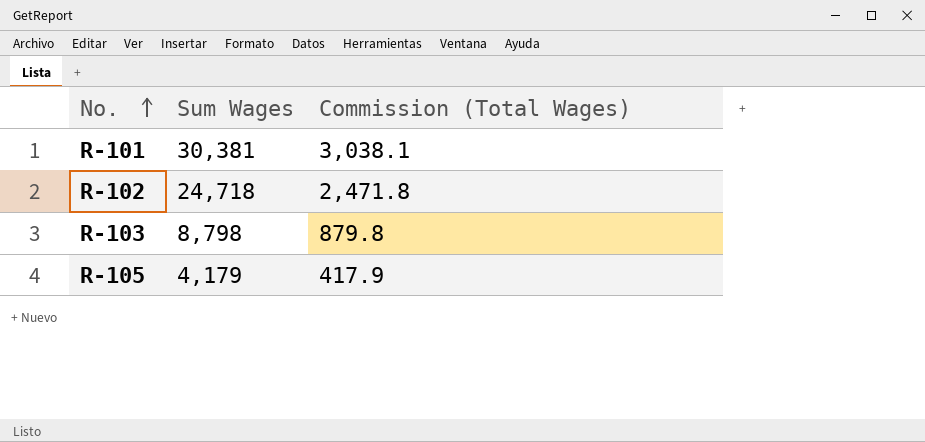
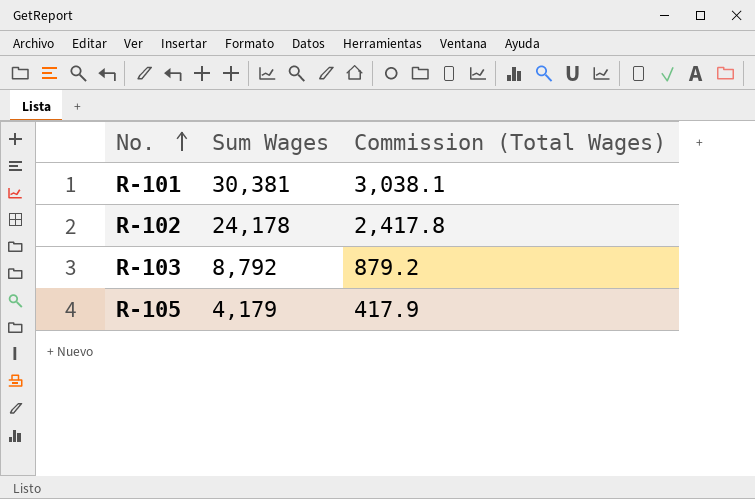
R-102 | Sum Wages: 24,718 -> 24,178
R-102 | Commission (Total Wages): 2,471.8 -> 2,417.8
R-103 | Sum Wages: 8,798 -> 8,792
R-103 | Commission (Total Wages): 879.8 -> 879.2

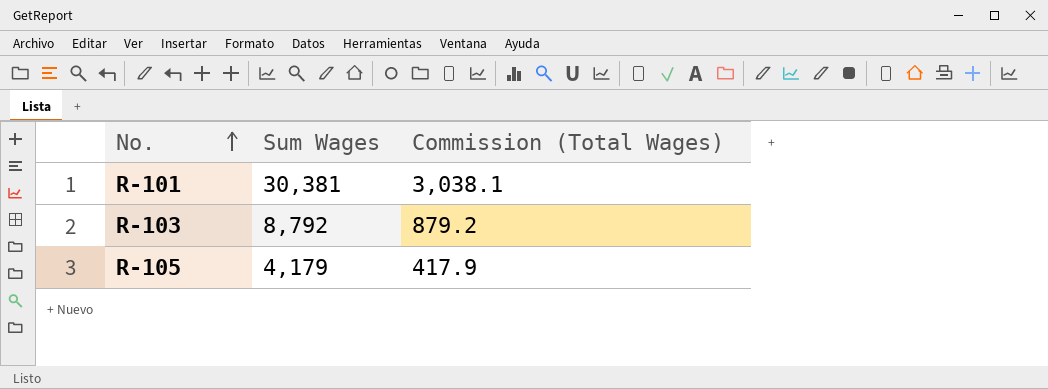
row R-102: 24,178 | 2,417.8 -> none

